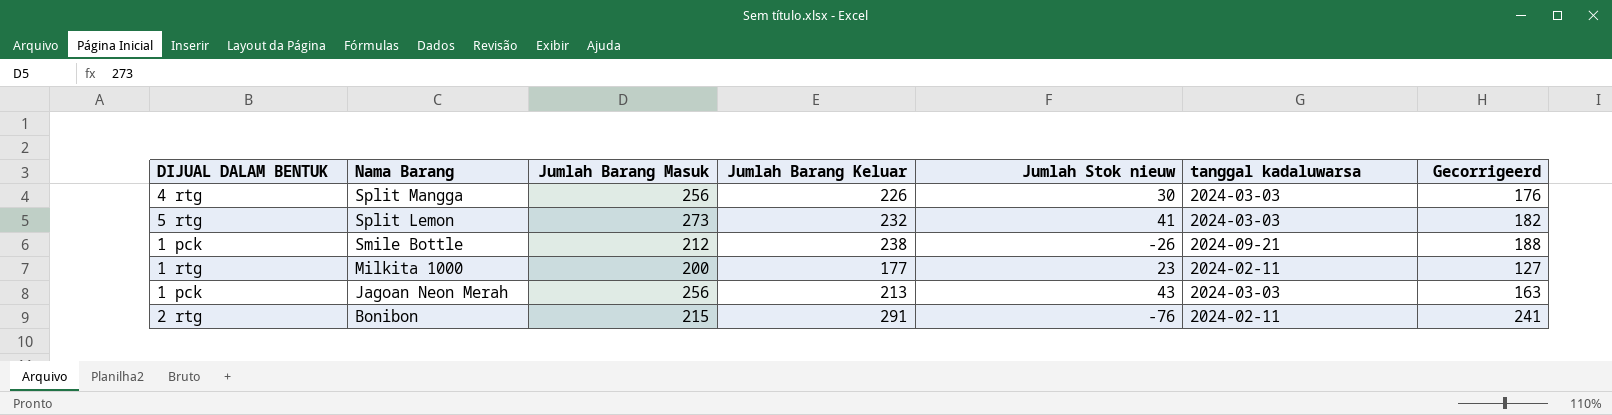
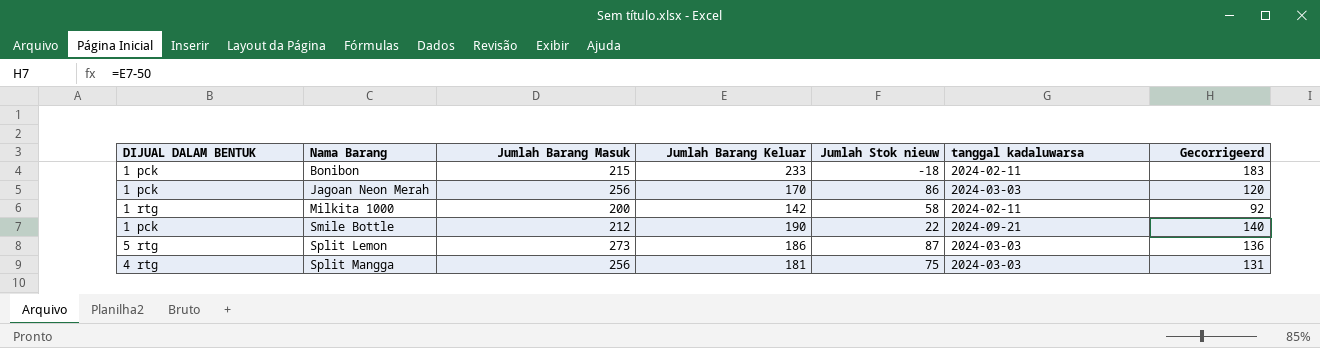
row order: Nama Barang descending -> Nama Barang ascending
Bonibon | DIJUAL DALAM BENTUK: 2 rtg -> 1 pck
Bonibon | Jumlah Barang Keluar: 291 -> 233
Bonibon | Jumlah Stok nieuw: -76 -> -18
Bonibon | Gecorrigeerd: 241 -> 183
Jagoan Neon Merah | Jumlah Barang Keluar: 213 -> 170
Jagoan Neon Merah | Jumlah Stok nieuw: 43 -> 86
Jagoan Neon Merah | Gecorrigeerd: 163 -> 120
Milkita 1000 | Jumlah Barang Keluar: 177 -> 142
Milkita 1000 | Jumlah Stok nieuw: 23 -> 58
Milkita 1000 | Gecorrigeerd: 127 -> 92
Smile Bottle | Jumlah Barang Keluar: 238 -> 190
Smile Bottle | Jumlah Stok nieuw: -26 -> 22
Smile Bottle | Gecorrigeerd: 188 -> 140
Split Lemon | Jumlah Barang Keluar: 232 -> 186
Split Lemon | Jumlah Stok nieuw: 41 -> 87
Split Lemon | Gecorrigeerd: 182 -> 136
Split Mangga | Jumlah Barang Keluar: 226 -> 181
Split Mangga | Jumlah Stok nieuw: 30 -> 75
Split Mangga | Gecorrigeerd: 176 -> 131

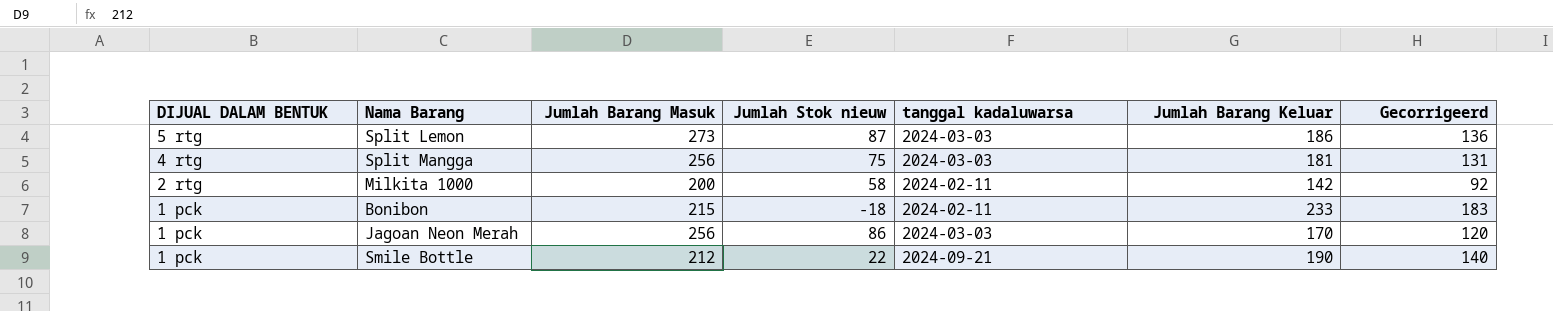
row order: Nama Barang ascending -> DIJUAL DALAM BENTUK descending
column Jumlah Barang Keluar | position: 4 -> 6
Milkita 1000 | DIJUAL DALAM BENTUK: 1 rtg -> 2 rtg

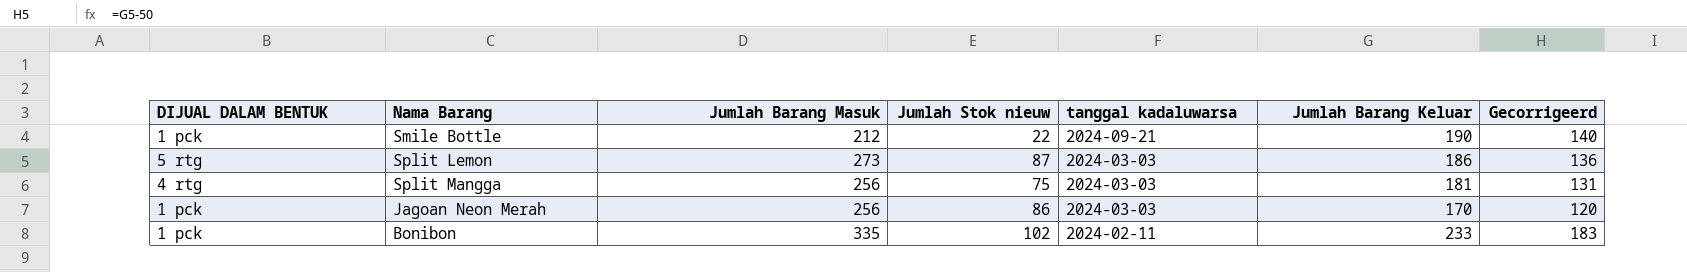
row order: DIJUAL DALAM BENTUK descending -> tanggal kadaluwarsa descending
row Milkita 1000: 2 rtg | 200 | 58 | 2024-02-11 | 142 | 92 -> none
Bonibon | Jumlah Barang Masuk: 215 -> 335
Bonibon | Jumlah Stok nieuw: -18 -> 102

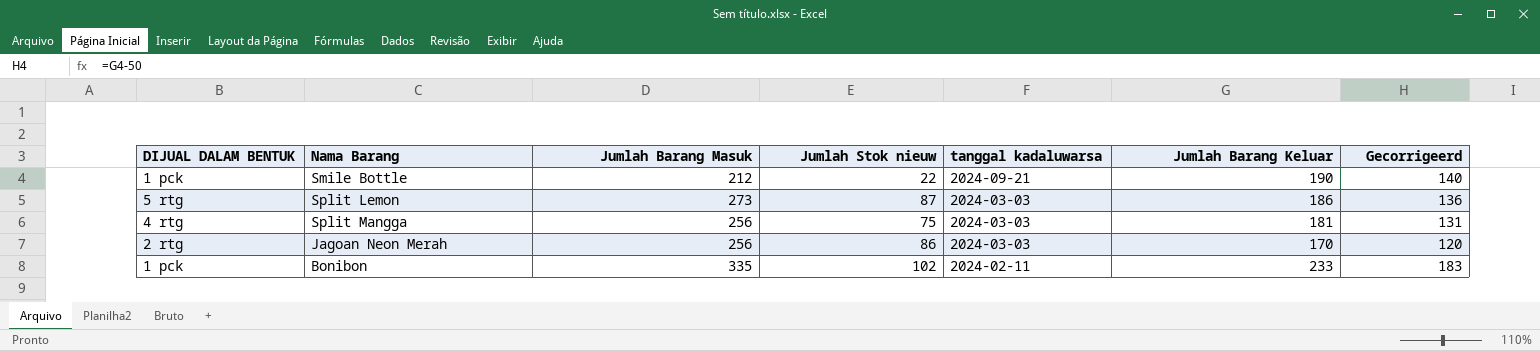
Jagoan Neon Merah | DIJUAL DALAM BENTUK: 1 pck -> 2 rtg

